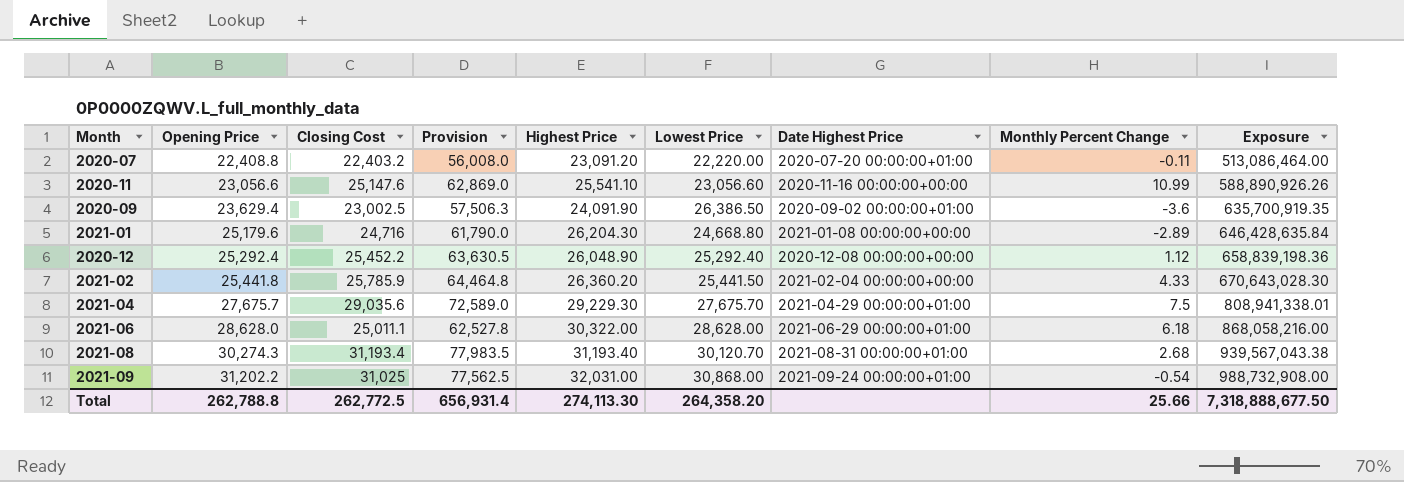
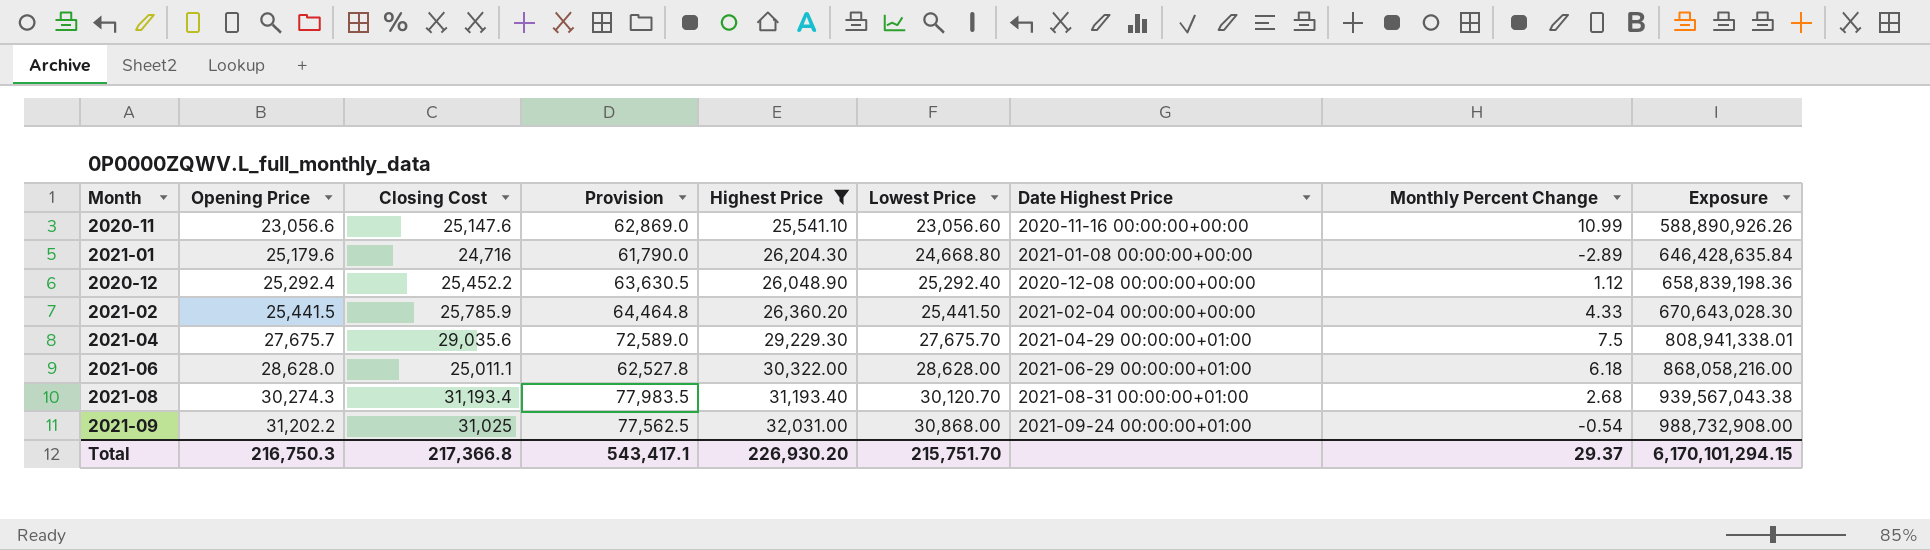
filter: none -> Highest Price >= 25,541.10
2021-02 | Opening Price: 25,441.8 -> 25,441.5
Total | Opening Price: 262,788.8 -> 216,750.3
Total | Closing Cost: 262,772.5 -> 217,366.8
Total | Provision: 656,931.4 -> 543,417.1
Total | Highest Price: 274,113.30 -> 226,930.20
Total | Lowest Price: 264,358.20 -> 215,751.70
Total | Monthly Percent Change: 25.66 -> 29.37
Total | Exposure: 7,318,888,677.50 -> 6,170,101,294.15

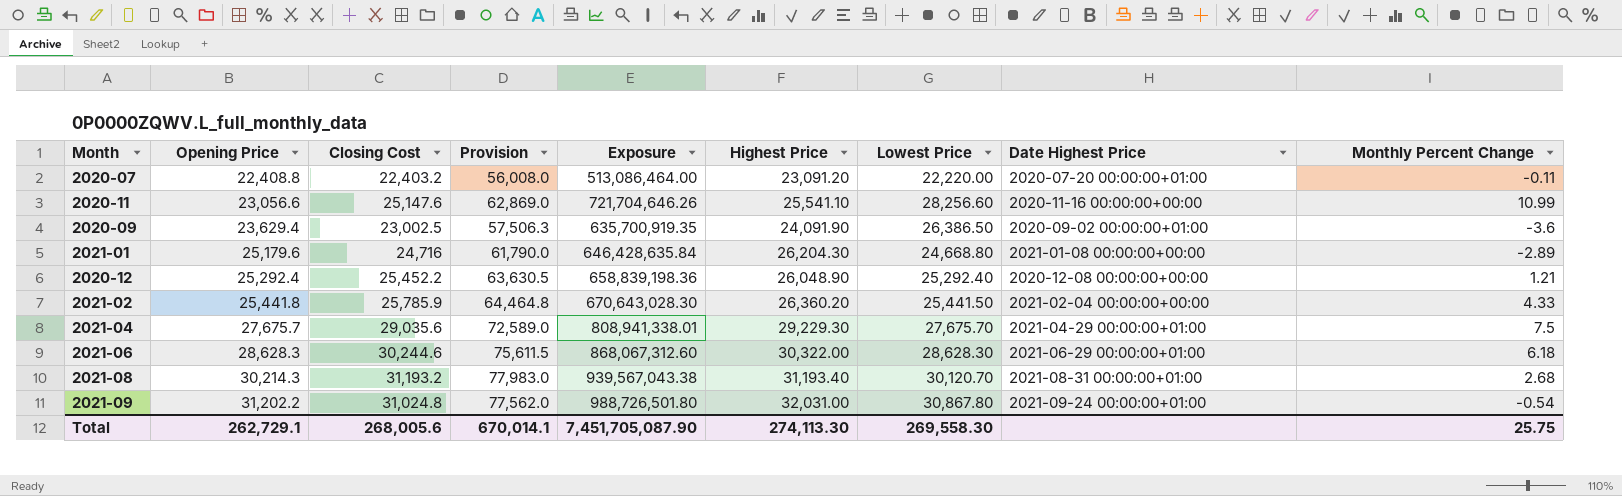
filter: Highest Price >= 25,541.10 -> none
column Exposure | position: 9 -> 5
2020-11 | Exposure: 588,890,926.26 -> 721,704,646.26
2020-11 | Lowest Price: 23,056.60 -> 28,256.60
2020-12 | Monthly Percent Change: 1.12 -> 1.21
2021-02 | Opening Price: 25,441.5 -> 25,441.8
2021-06 | Opening Price: 28,628.0 -> 28,628.3
2021-06 | Closing Cost: 25,011.1 -> 30,244.6
2021-06 | Provision: 62,527.8 -> 75,611.5
2021-06 | Exposure: 868,058,216.00 -> 868,067,312.60
2021-06 | Lowest Price: 28,628.00 -> 28,628.30
2021-08 | Opening Price: 30,274.3 -> 30,214.3
2021-08 | Closing Cost: 31,193.4 -> 31,193.2
2021-08 | Provision: 77,983.5 -> 77,983.0
2021-09 | Closing Cost: 31,025 -> 31,024.8
2021-09 | Provision: 77,562.5 -> 77,562.0
2021-09 | Exposure: 988,732,908.00 -> 988,726,501.80
2021-09 | Lowest Price: 30,868.00 -> 30,867.80
Total | Opening Price: 216,750.3 -> 262,729.1
Total | Closing Cost: 217,366.8 -> 268,005.6
Total | Provision: 543,417.1 -> 670,014.1
Total | Exposure: 6,170,101,294.15 -> 7,451,705,087.90
Total | Highest Price: 226,930.20 -> 274,113.30
Total | Lowest Price: 215,751.70 -> 269,558.30
Total | Monthly Percent Change: 29.37 -> 25.75

